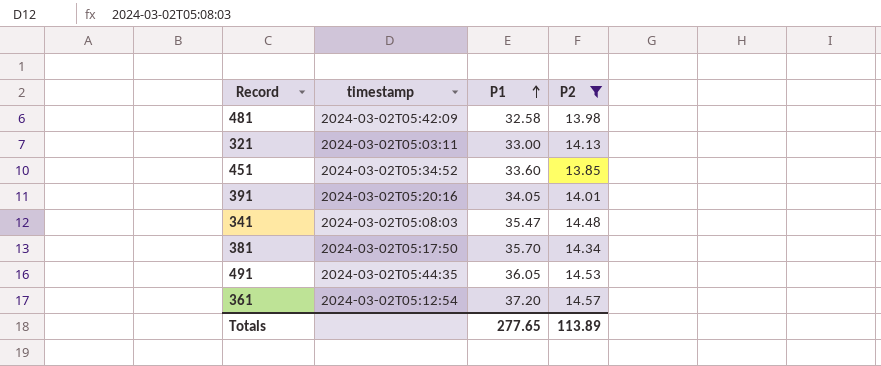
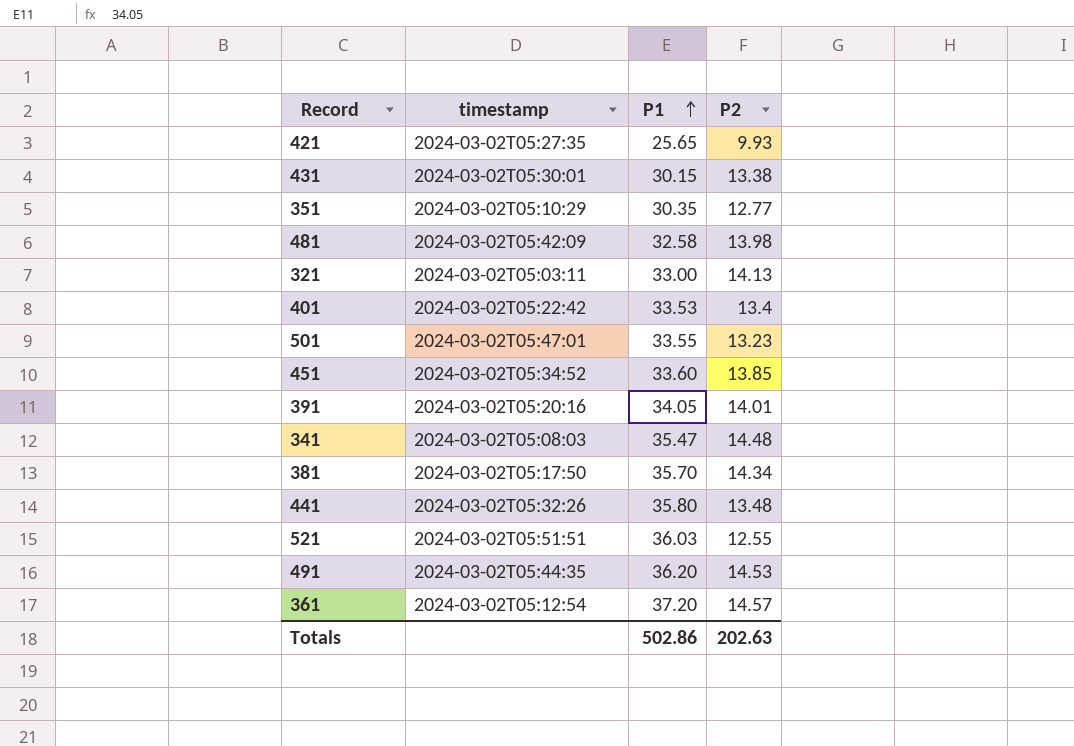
filter: P2 >= 13.85 -> none
491 | P1: 36.05 -> 36.20
Totals | P1: 277.65 -> 502.86
Totals | P2: 113.89 -> 202.63

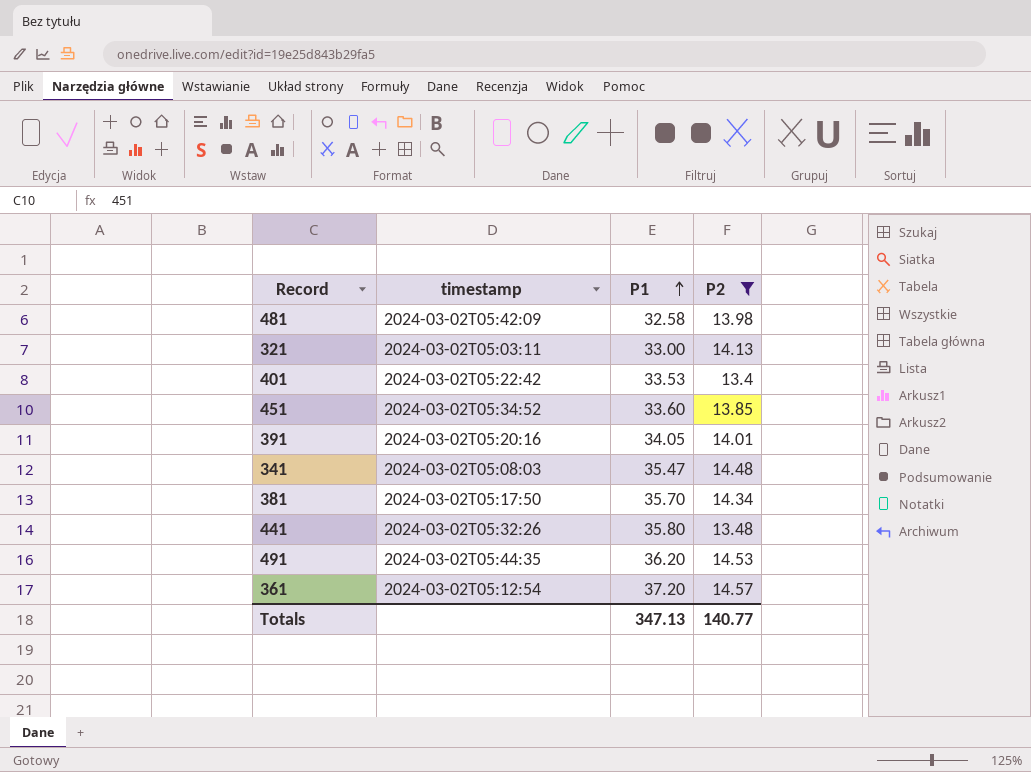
filter: none -> P2 >= 13.4
Totals | P1: 502.86 -> 347.13
Totals | P2: 202.63 -> 140.77

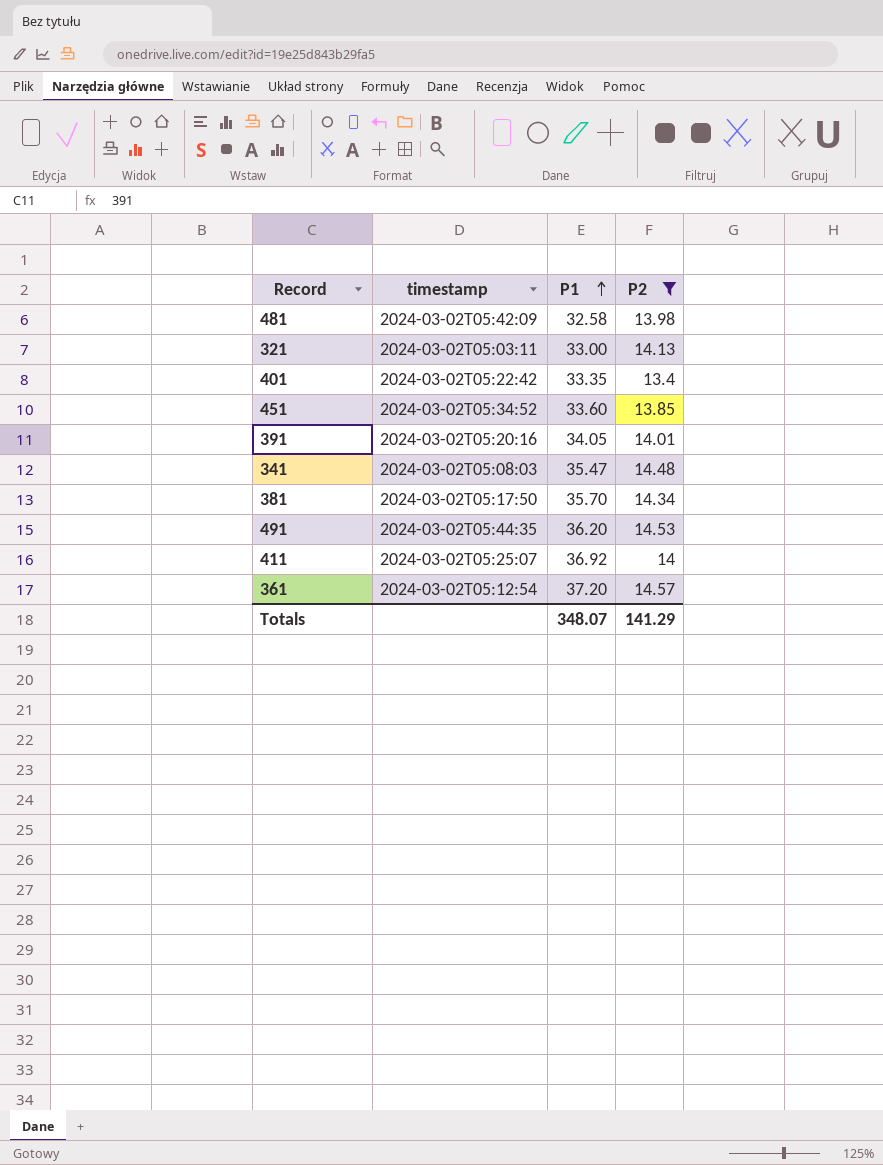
row 441: 2024-03-02T05:32:26 | 35.80 | 13.48 -> none
401 | P1: 33.53 -> 33.35
row 411: none -> 2024-03-02T05:25:07 | 36.92 | 14
Totals | P1: 347.13 -> 348.07
Totals | P2: 140.77 -> 141.29

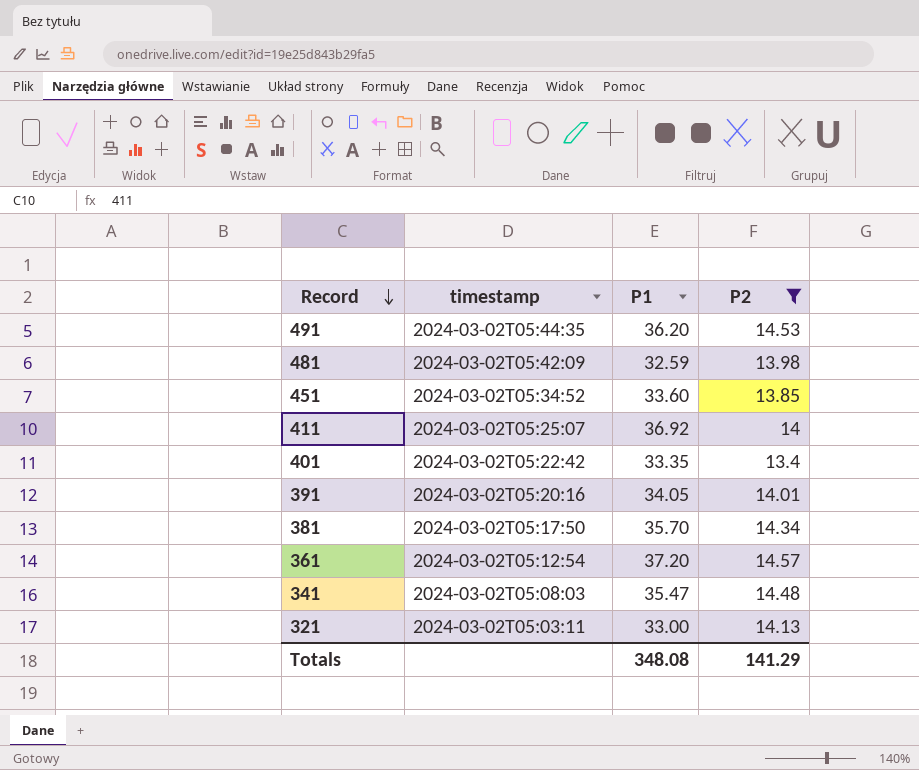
row order: P1 ascending -> Record descending
481 | P1: 32.58 -> 32.59
Totals | P1: 348.07 -> 348.08

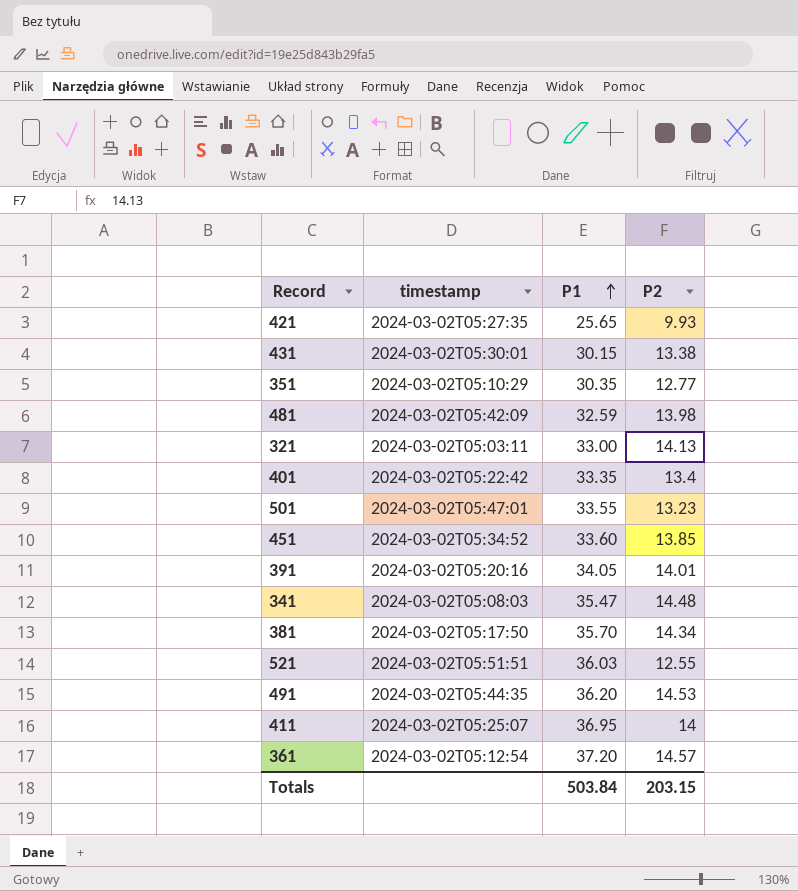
filter: P2 >= 13.4 -> none
row order: Record descending -> P1 ascending
411 | P1: 36.92 -> 36.95
Totals | P1: 348.08 -> 503.84
Totals | P2: 141.29 -> 203.15

